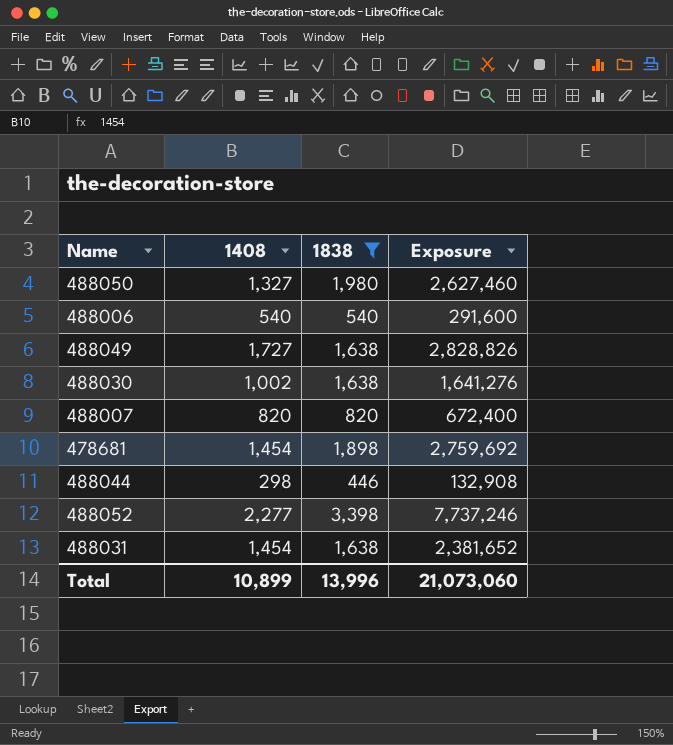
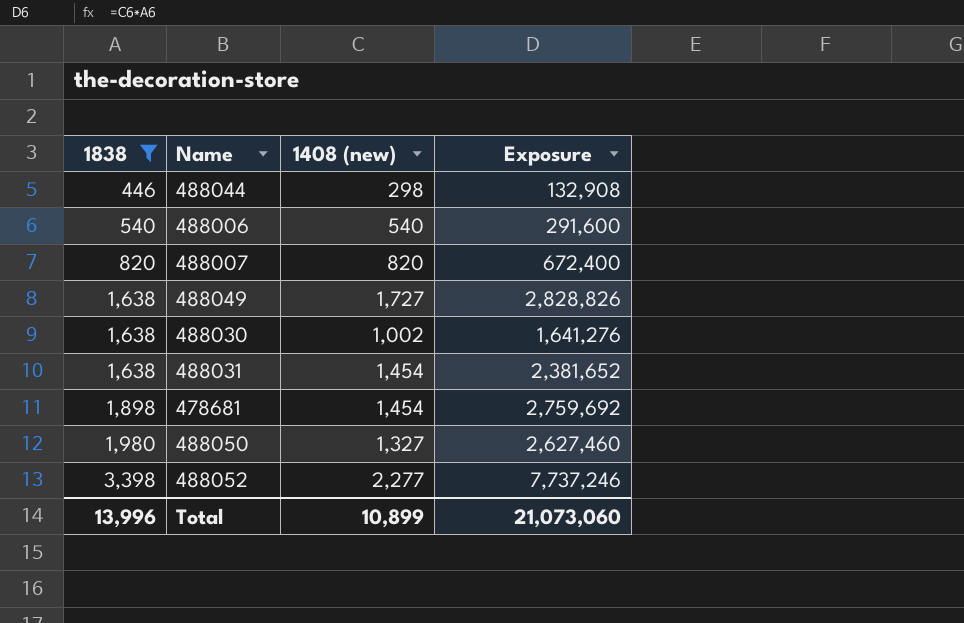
row order: none -> 1838 ascending
column 1838 | position: 3 -> 1
column name: 1408 -> 1408 (new)

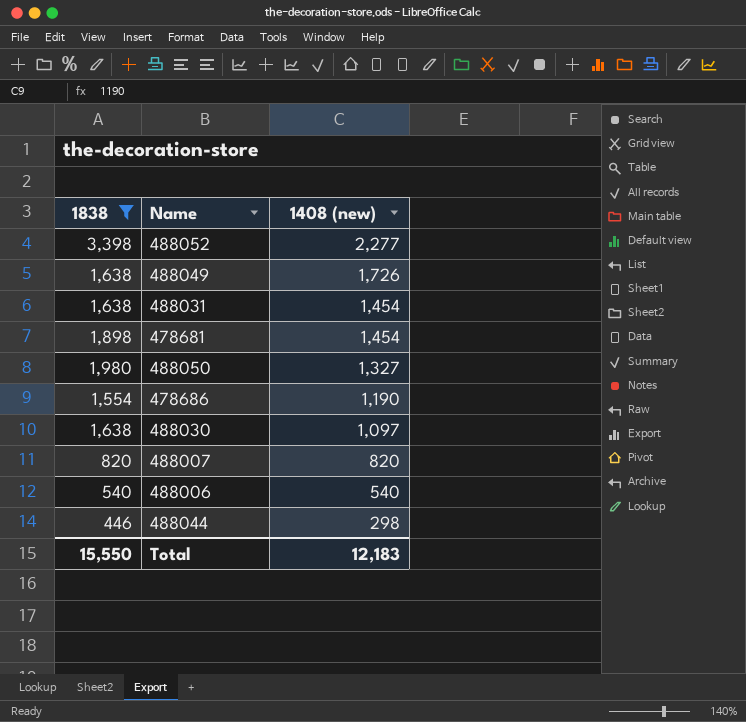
row order: 1838 ascending -> 1408 (new) descending
column Exposure | formula: [1838] * [1408 (new)] -> none
488049 | 1408 (new): 1,727 -> 1,726
row 478686: none -> 1,554 | 1,190
488030 | 1408 (new): 1,002 -> 1,097
Total | 1838: 13,996 -> 15,550
Total | 1408 (new): 10,899 -> 12,183

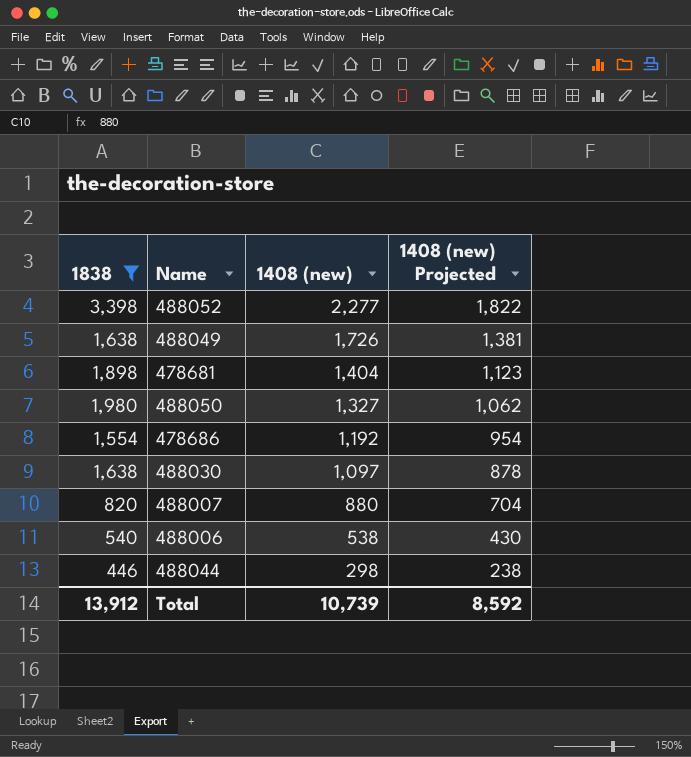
column 1408 (new) Projected | formula: none -> [1408 (new)] * 0.8
row 488031: 1,638 | 1,454 -> none
478681 | 1408 (new): 1,454 -> 1,404
478686 | 1408 (new): 1,190 -> 1,192
488007 | 1408 (new): 820 -> 880
488006 | 1408 (new): 540 -> 538
Total | 1838: 15,550 -> 13,912
Total | 1408 (new): 12,183 -> 10,739

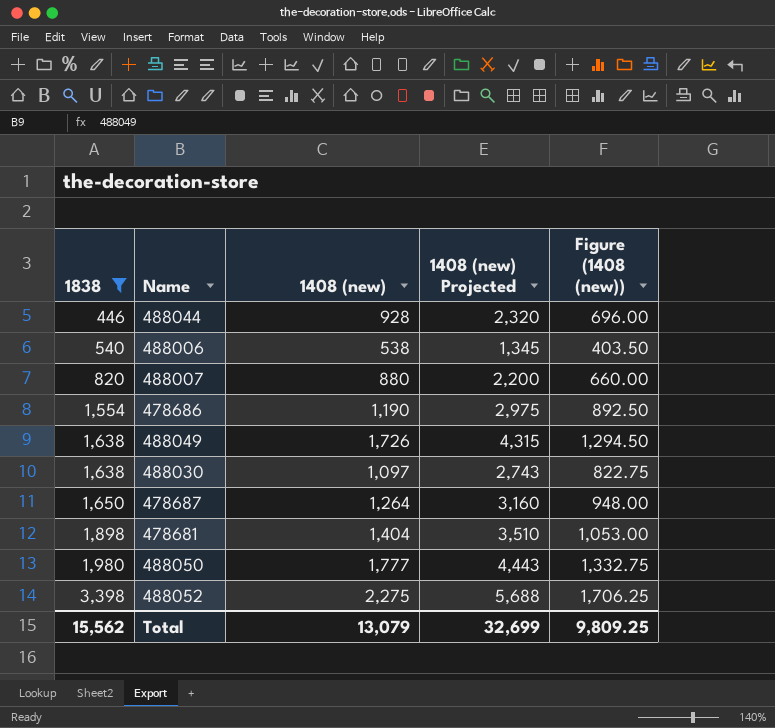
row order: 1408 (new) descending -> 1838 ascending
column 1408 (new) Projected | formula: [1408 (new)] * 0.8 -> [1408 (new)] * 2.5
column Figure (1408 (new)) | formula: none -> [1408 (new)] * 0.75
488044 | 1408 (new): 298 -> 928
478686 | 1408 (new): 1,192 -> 1,190
row 478687: none -> 1,650 | 1,264 | 3,160 | 948.00
488050 | 1408 (new): 1,327 -> 1,777
488052 | 1408 (new): 2,277 -> 2,275
Total | 1838: 13,912 -> 15,562
Total | 1408 (new): 10,739 -> 13,079
Total | 1408 (new) Projected: 8,592 -> 32,699

